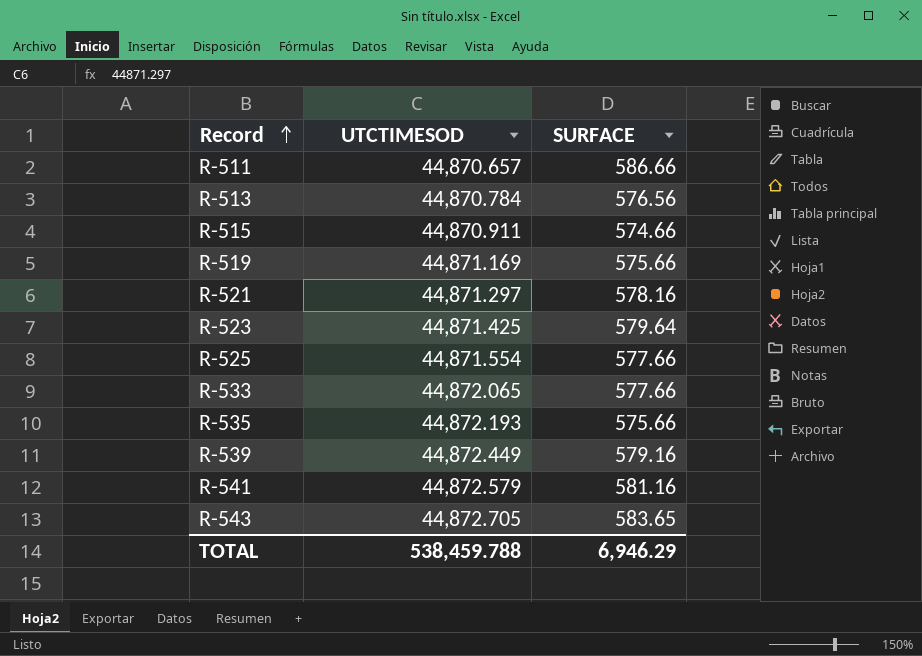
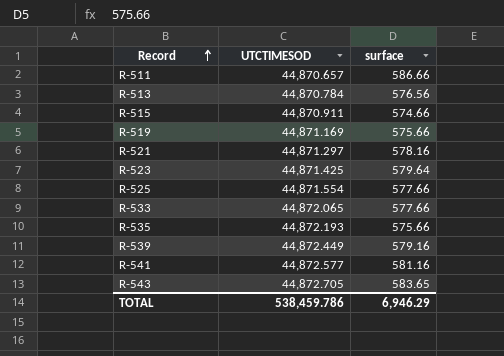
column name: SURFACE -> surface
R-541 | UTCTIMESOD: 44,872.579 -> 44,872.577
TOTAL | UTCTIMESOD: 538,459.788 -> 538,459.786

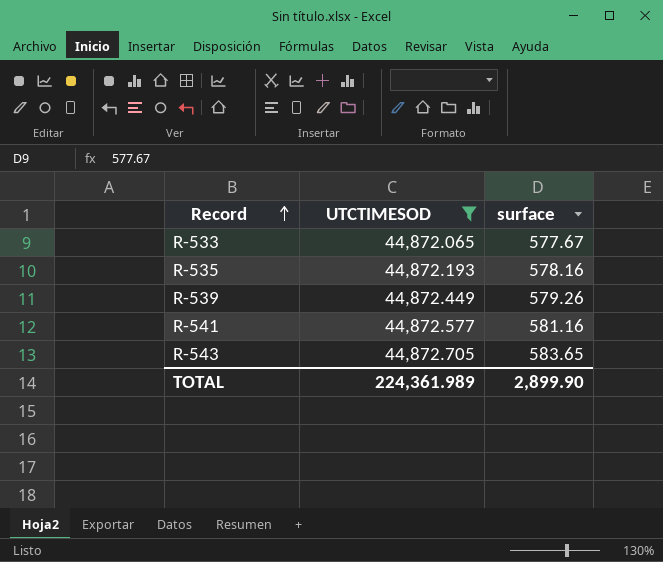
filter: none -> UTCTIMESOD >= 44,872.065
R-533 | surface: 577.66 -> 577.67
R-535 | surface: 575.66 -> 578.16
R-539 | surface: 579.16 -> 579.26
TOTAL | UTCTIMESOD: 538,459.786 -> 224,361.989
TOTAL | surface: 6,946.29 -> 2,899.90

